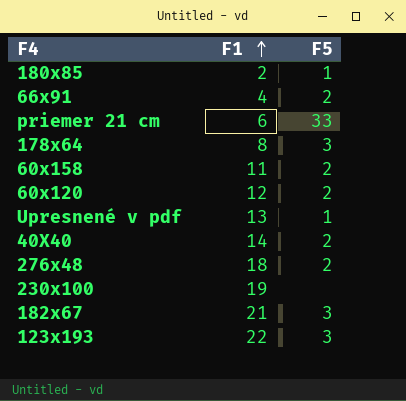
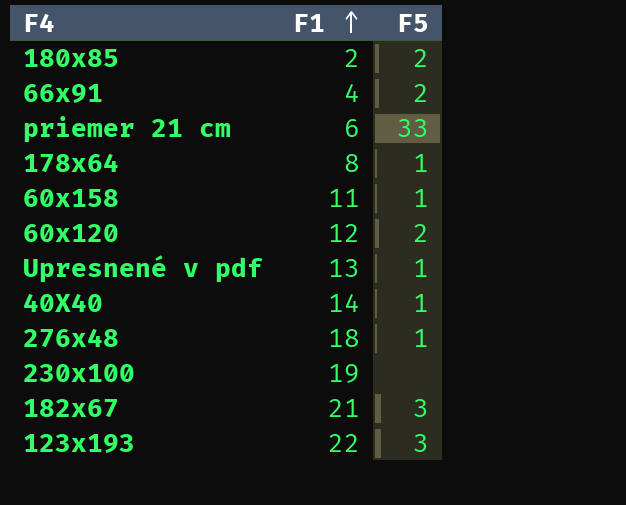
180x85 | F5: 1 -> 2
178x64 | F5: 3 -> 1
60x158 | F5: 2 -> 1
40X40 | F5: 2 -> 1
276x48 | F5: 2 -> 1

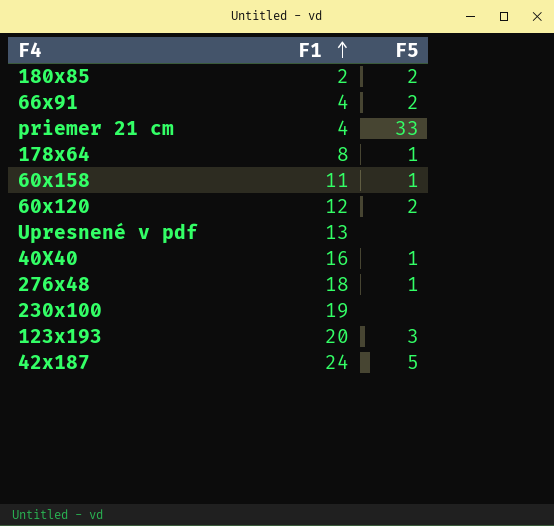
row 182x67: 21 | 3 -> none
priemer 21 cm | F1: 6 -> 4
Upresnené v pdf | F5: 1 -> none
40X40 | F1: 14 -> 16
123x193 | F1: 22 -> 20
row 42x187: none -> 24 | 5

